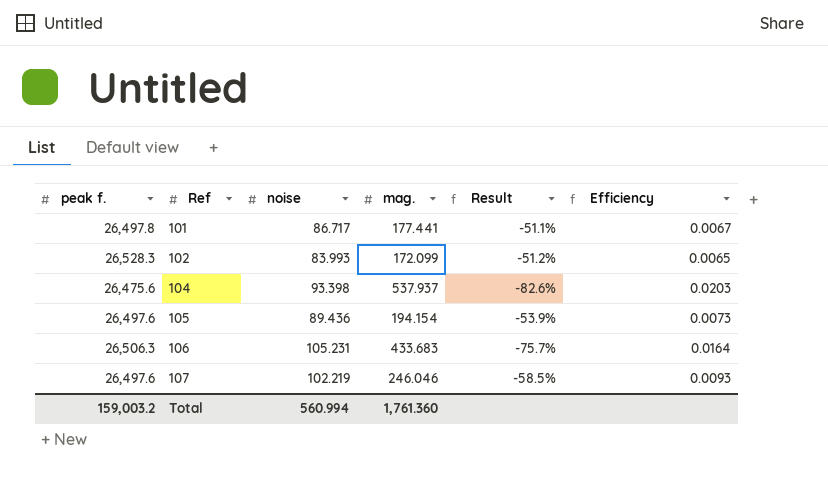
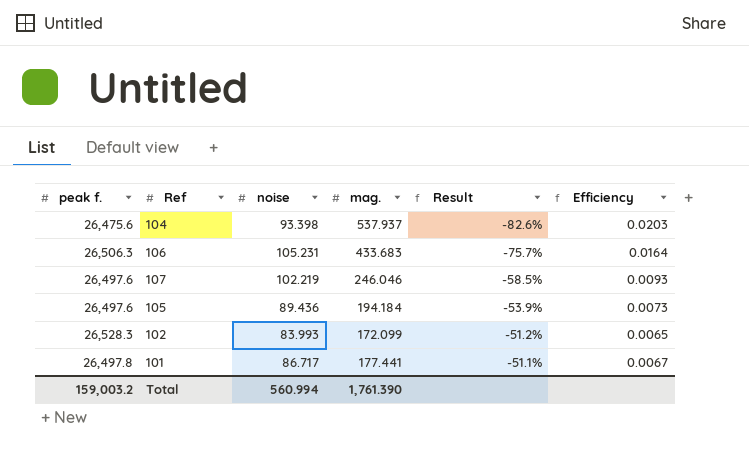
row order: Ref ascending -> Result ascending
105 | mag.: 194.154 -> 194.184
Total | mag.: 1,761.360 -> 1,761.390

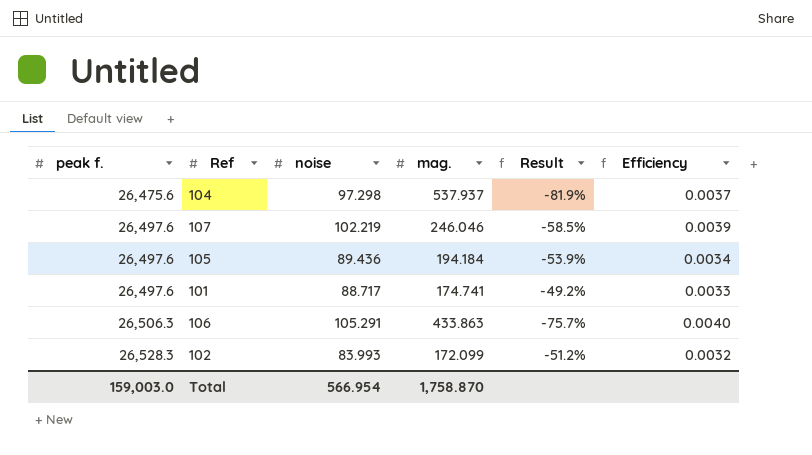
row order: Result ascending -> peak f. ascending
column Efficiency | formula: [mag.] / [peak f.] -> [noise] / [peak f.]
104 | noise: 93.398 -> 97.298
104 | Result: -82.6% -> -81.9%
101 | peak f.: 26,497.8 -> 26,497.6
101 | noise: 86.717 -> 88.717
101 | mag.: 177.441 -> 174.741
101 | Result: -51.1% -> -49.2%
106 | noise: 105.231 -> 105.291
106 | mag.: 433.683 -> 433.863
Total | peak f.: 159,003.2 -> 159,003.0
Total | noise: 560.994 -> 566.954
Total | mag.: 1,761.390 -> 1,758.870

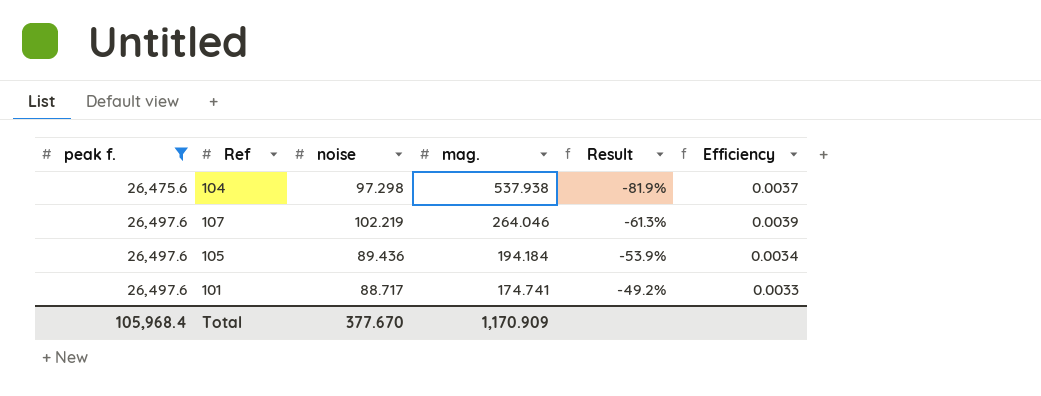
filter: none -> peak f. <= 26,497.6
104 | mag.: 537.937 -> 537.938
107 | mag.: 246.046 -> 264.046
107 | Result: -58.5% -> -61.3%
Total | peak f.: 159,003.0 -> 105,968.4
Total | noise: 566.954 -> 377.670
Total | mag.: 1,758.870 -> 1,170.909

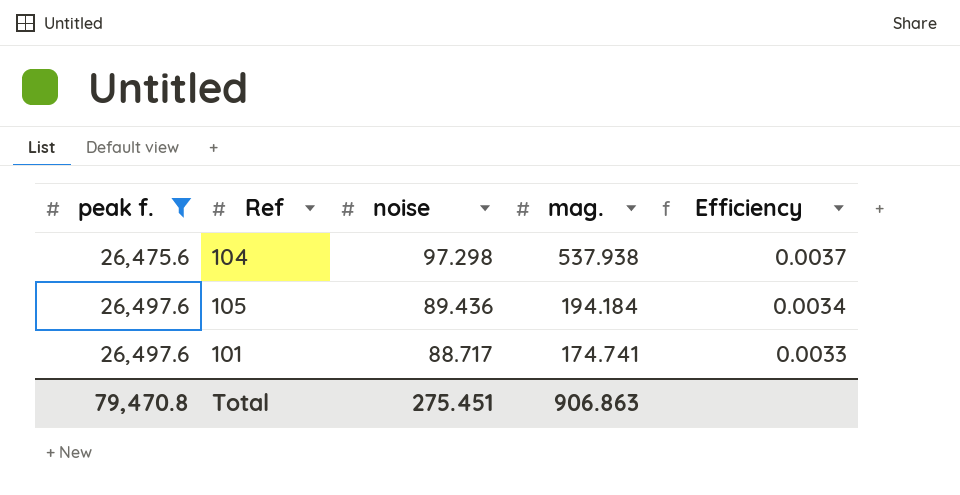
column Result | formula: ([noise] - [mag.]) / [mag.] -> none
row 107: 26,497.6 | 102.219 | 264.046 | -61.3% | 0.0039 -> none
Total | peak f.: 105,968.4 -> 79,470.8
Total | noise: 377.670 -> 275.451
Total | mag.: 1,170.909 -> 906.863

